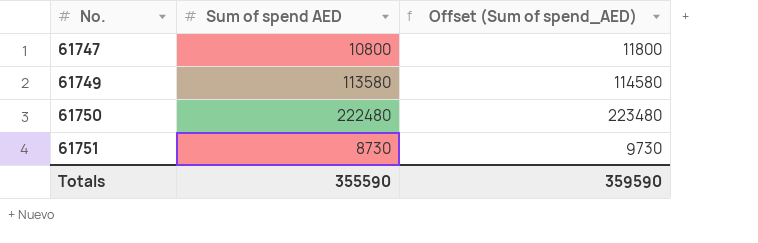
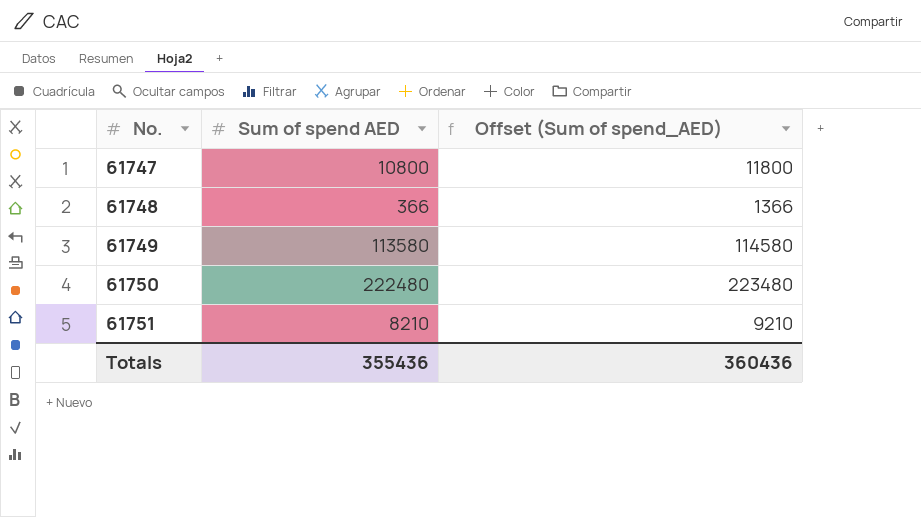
row 61748: none -> 366 | 1366
61751 | Sum of spend AED: 8730 -> 8210
61751 | Offset (Sum of spend_AED): 9730 -> 9210
Totals | Sum of spend AED: 355590 -> 355436
Totals | Offset (Sum of spend_AED): 359590 -> 360436

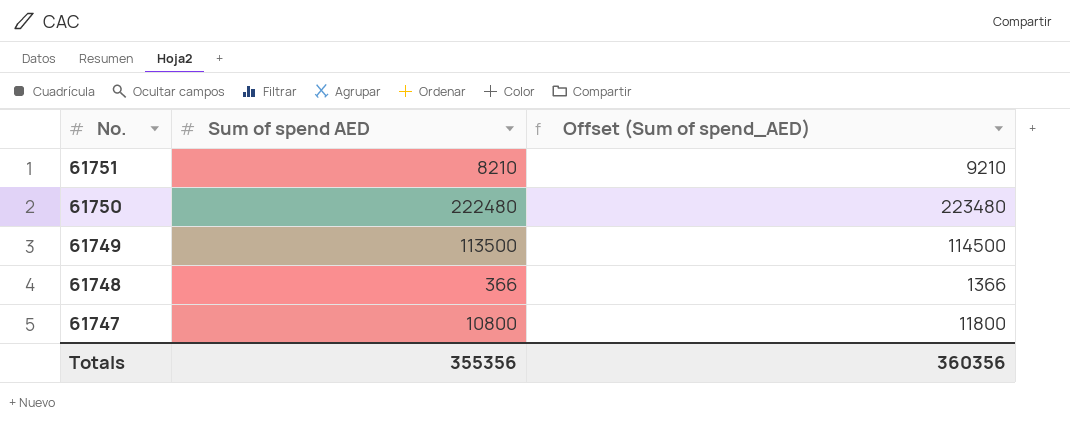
row order: No. ascending -> No. descending
61749 | Sum of spend AED: 113580 -> 113500
61749 | Offset (Sum of spend_AED): 114580 -> 114500
Totals | Sum of spend AED: 355436 -> 355356
Totals | Offset (Sum of spend_AED): 360436 -> 360356

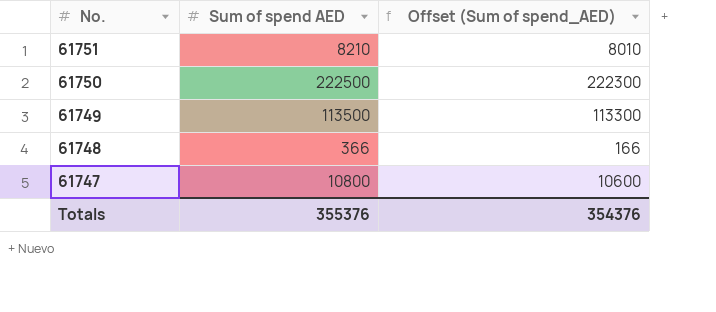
column Offset (Sum of spend_AED) | formula: [Sum of spend AED] + 1000 -> [Sum of spend AED] - 200
61750 | Sum of spend AED: 222480 -> 222500
Totals | Sum of spend AED: 355356 -> 355376
Totals | Offset (Sum of spend_AED): 360356 -> 354376

